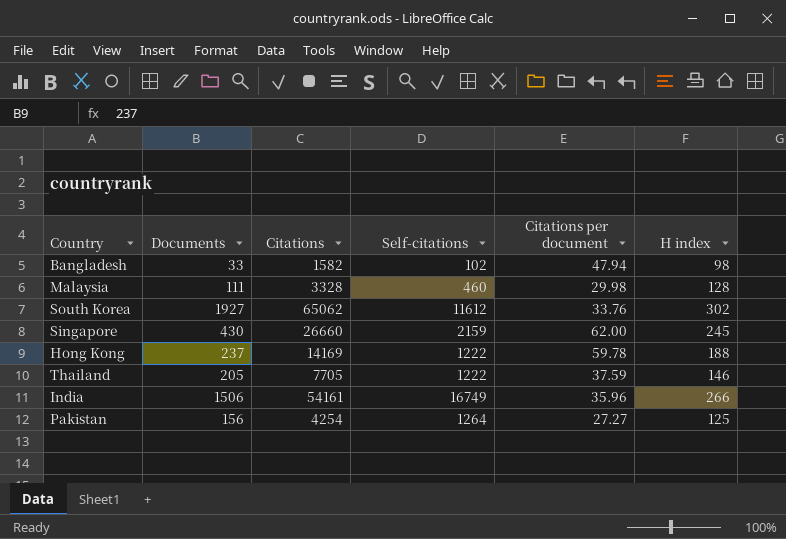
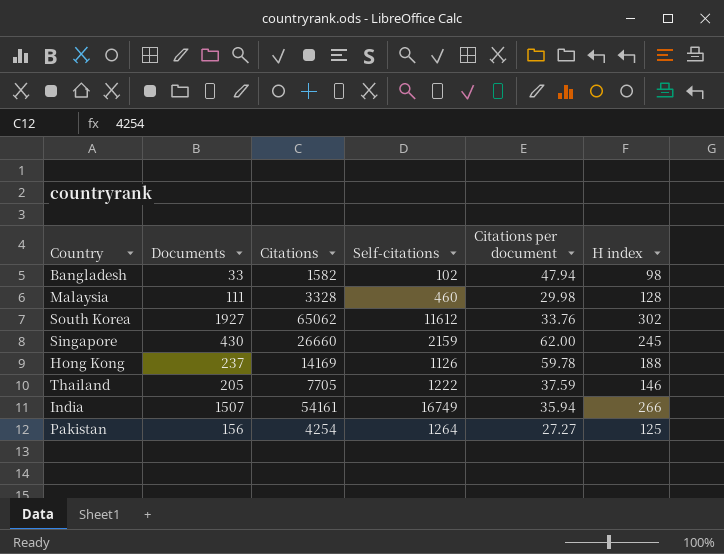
Hong Kong | Self-citations: 1222 -> 1126
India | Documents: 1506 -> 1507
India | Citations per document: 35.96 -> 35.94

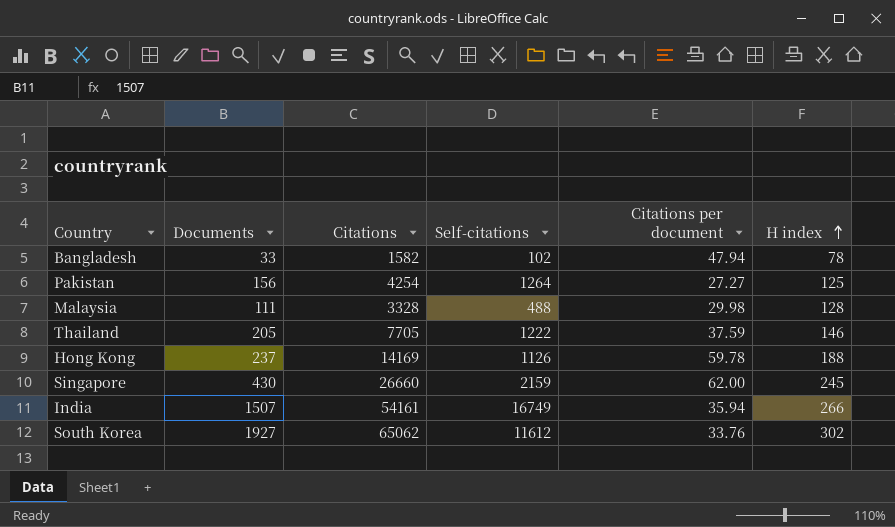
row order: none -> H index ascending
Bangladesh | H index: 98 -> 78
Malaysia | Self-citations: 460 -> 488

